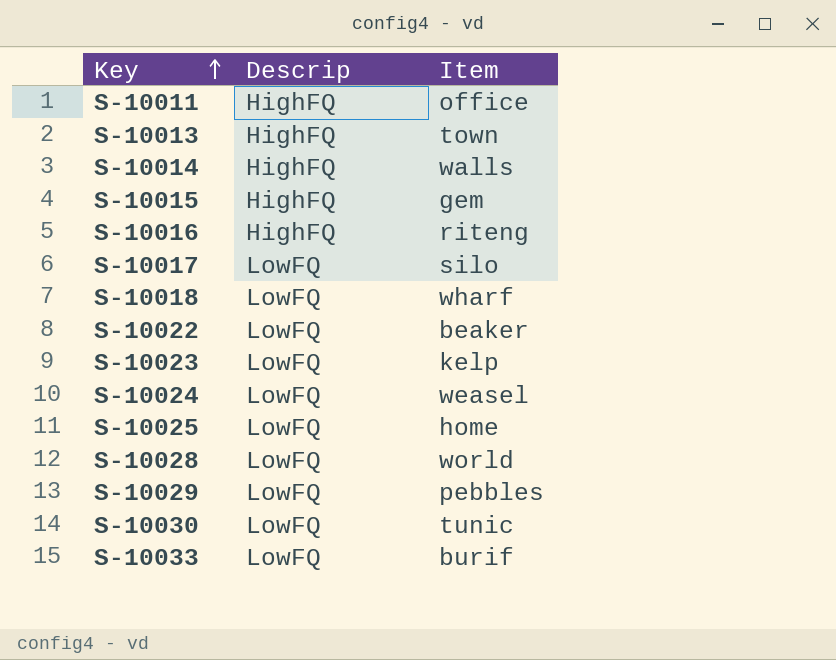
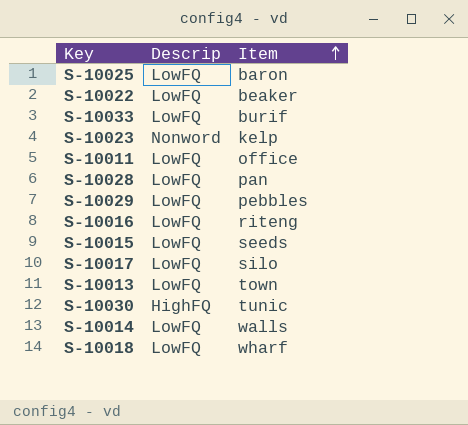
row order: Key ascending -> Item ascending
row S-10024: LowFQ | weasel -> none
S-10025 | Item: home -> baron
S-10023 | Descrip: LowFQ -> Nonword
S-10011 | Descrip: HighFQ -> LowFQ
S-10028 | Item: world -> pan
S-10016 | Descrip: HighFQ -> LowFQ
S-10015 | Descrip: HighFQ -> LowFQ
S-10015 | Item: gem -> seeds
S-10013 | Descrip: HighFQ -> LowFQ
S-10030 | Descrip: LowFQ -> HighFQ
S-10014 | Descrip: HighFQ -> LowFQ

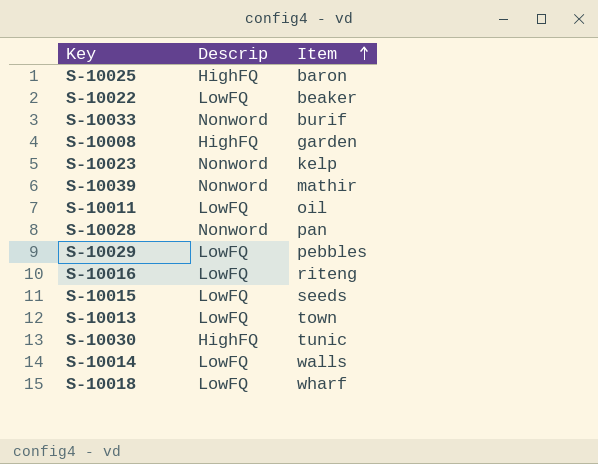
row S-10017: LowFQ | silo -> none
S-10025 | Descrip: LowFQ -> HighFQ
S-10033 | Descrip: LowFQ -> Nonword
row S-10008: none -> HighFQ | garden
row S-10039: none -> Nonword | mathir
S-10011 | Item: office -> oil
S-10028 | Descrip: LowFQ -> Nonword

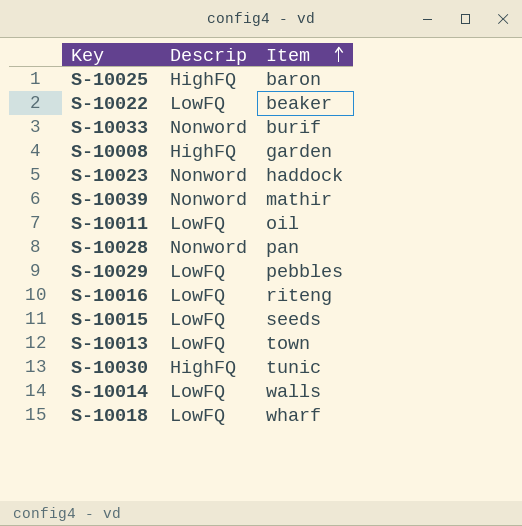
S-10023 | Item: kelp -> haddock

